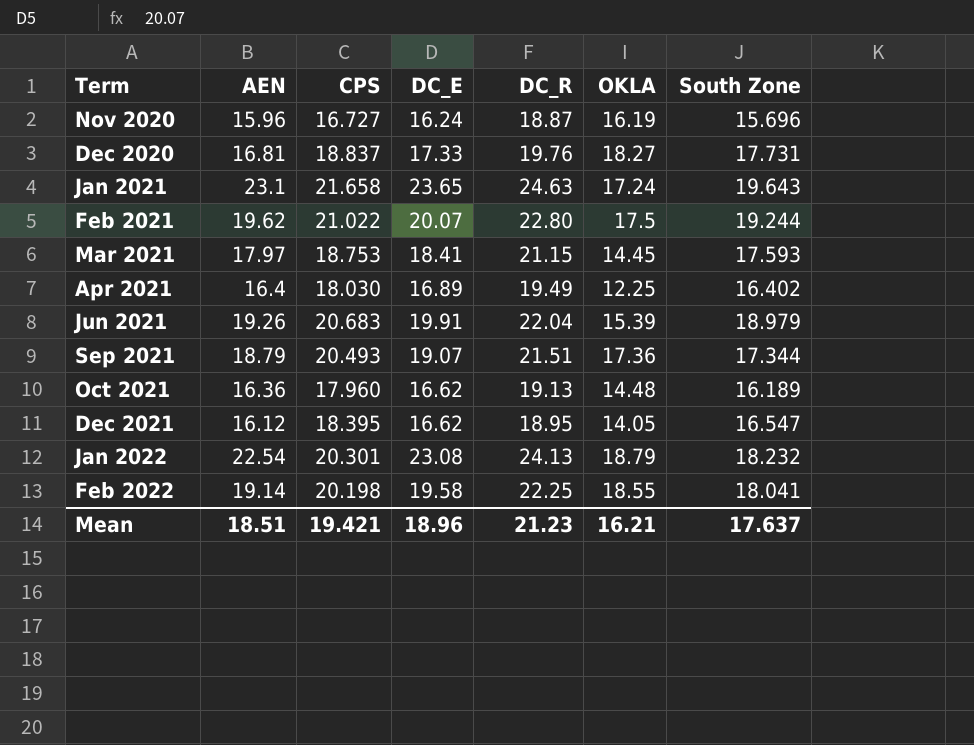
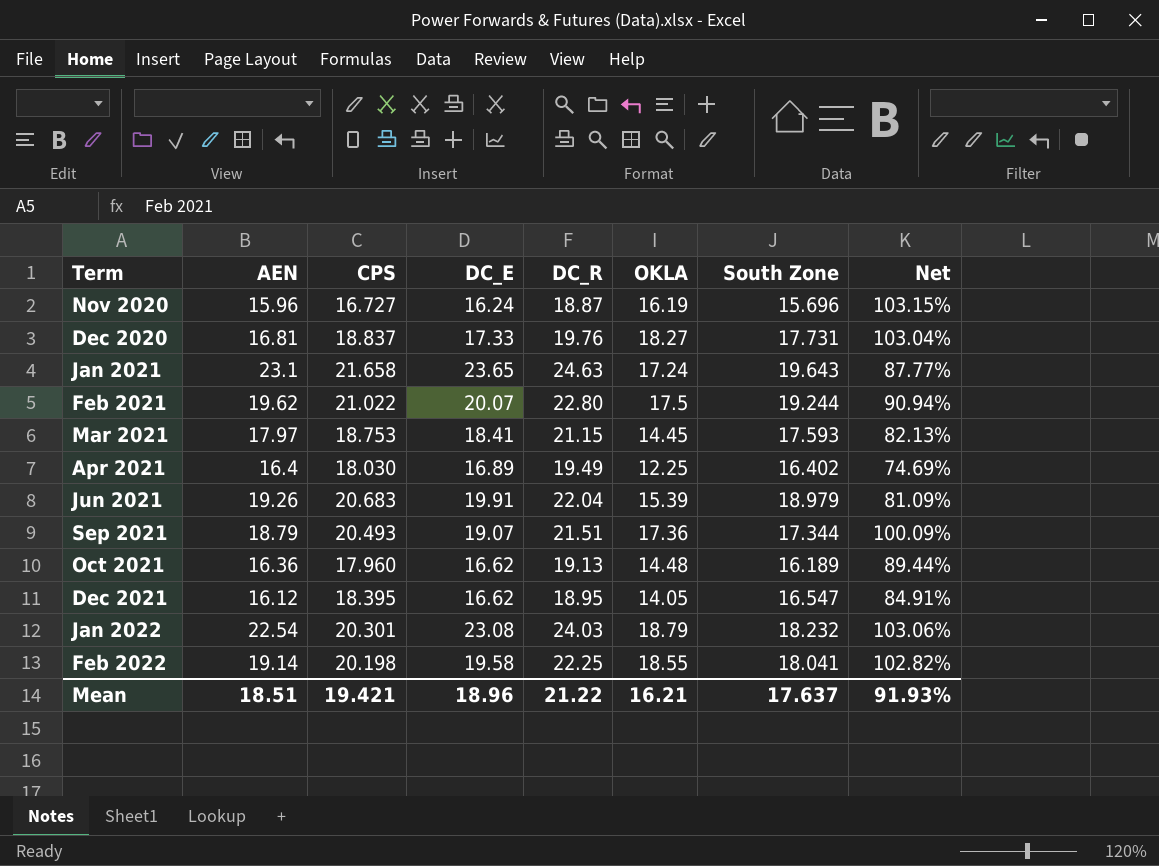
column Net | formula: none -> [OKLA] / [South Zone]
Jan 2022 | DC_R: 24.13 -> 24.03
Mean | DC_R: 21.23 -> 21.22

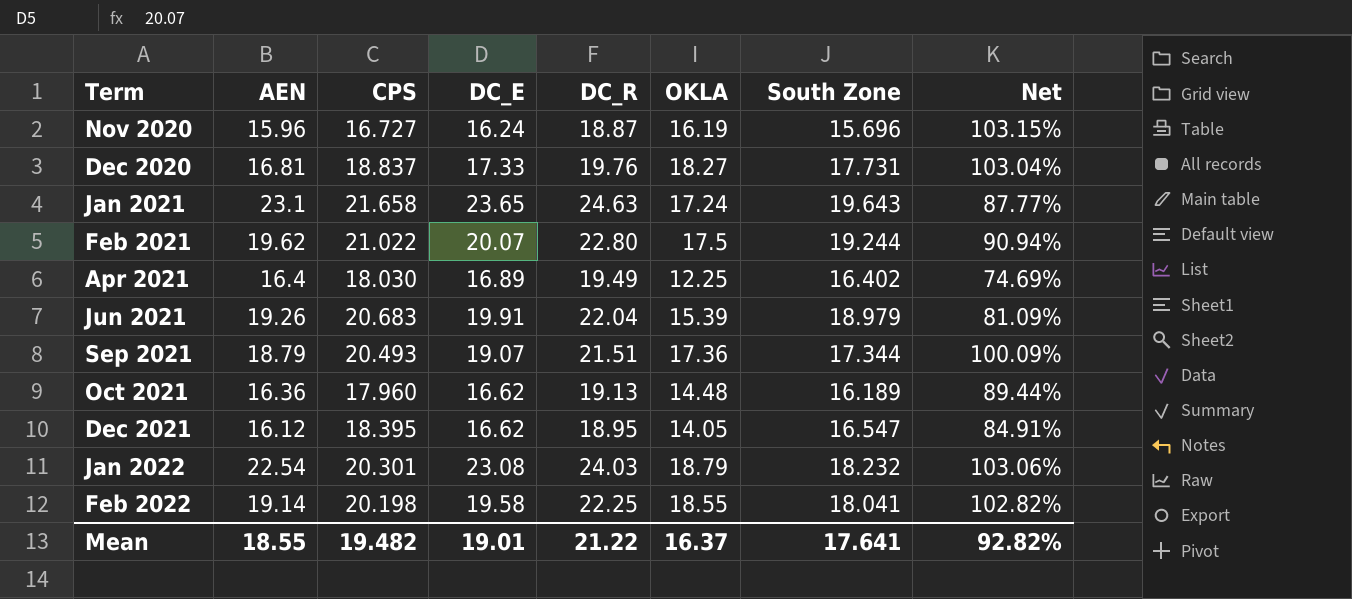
row Mar 2021: 17.97 | 18.753 | 18.41 | 21.15 | 14.45 | 17.593 | 82.13% -> none
Mean | AEN: 18.51 -> 18.55
Mean | CPS: 19.421 -> 19.482
Mean | DC_E: 18.96 -> 19.01
Mean | OKLA: 16.21 -> 16.37
Mean | South Zone: 17.637 -> 17.641
Mean | Net: 91.93% -> 92.82%

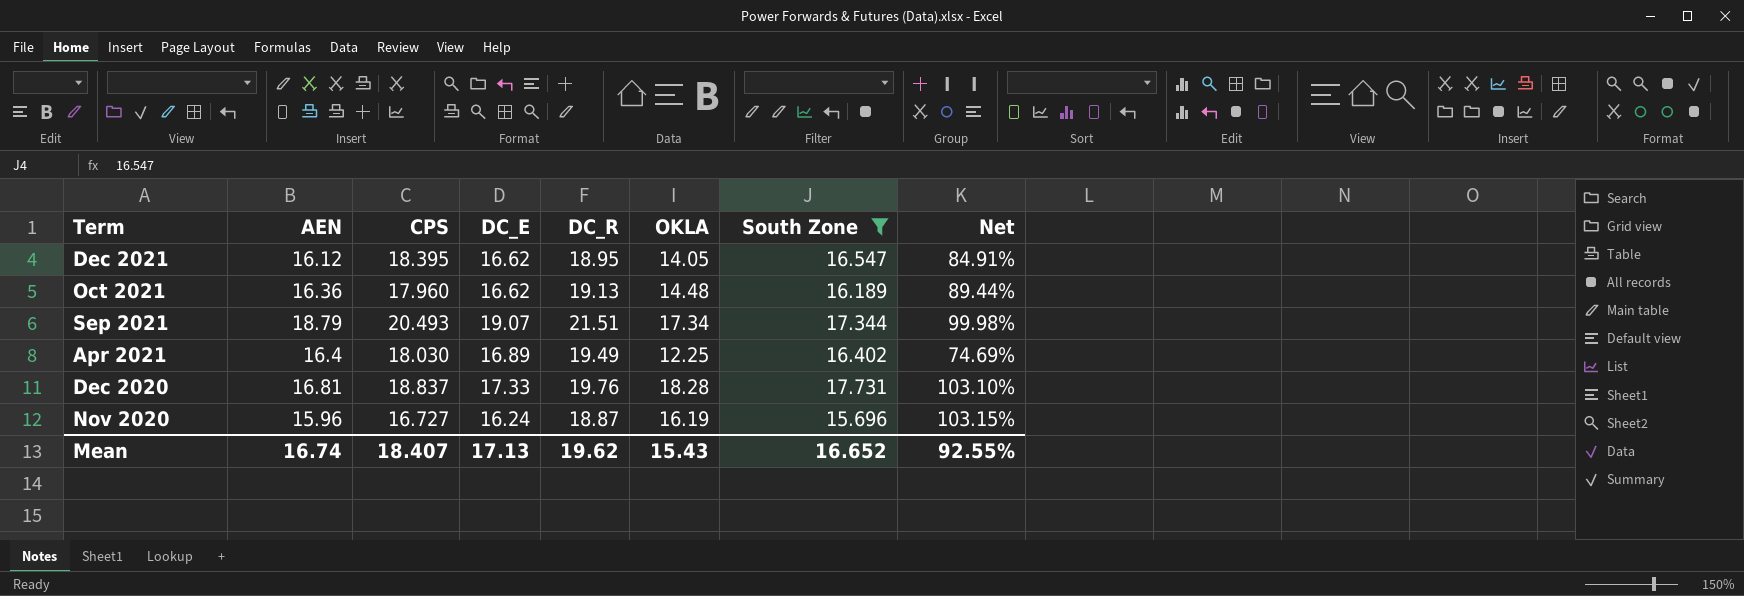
filter: none -> South Zone <= 17.731
row order: Term ascending -> Term descending
Sep 2021 | OKLA: 17.36 -> 17.34
Sep 2021 | Net: 100.09% -> 99.98%
Dec 2020 | OKLA: 18.27 -> 18.28
Dec 2020 | Net: 103.04% -> 103.10%
Mean | AEN: 18.55 -> 16.74
Mean | CPS: 19.482 -> 18.407
Mean | DC_E: 19.01 -> 17.13
Mean | DC_R: 21.22 -> 19.62
Mean | OKLA: 16.37 -> 15.43
Mean | South Zone: 17.641 -> 16.652
Mean | Net: 92.82% -> 92.55%

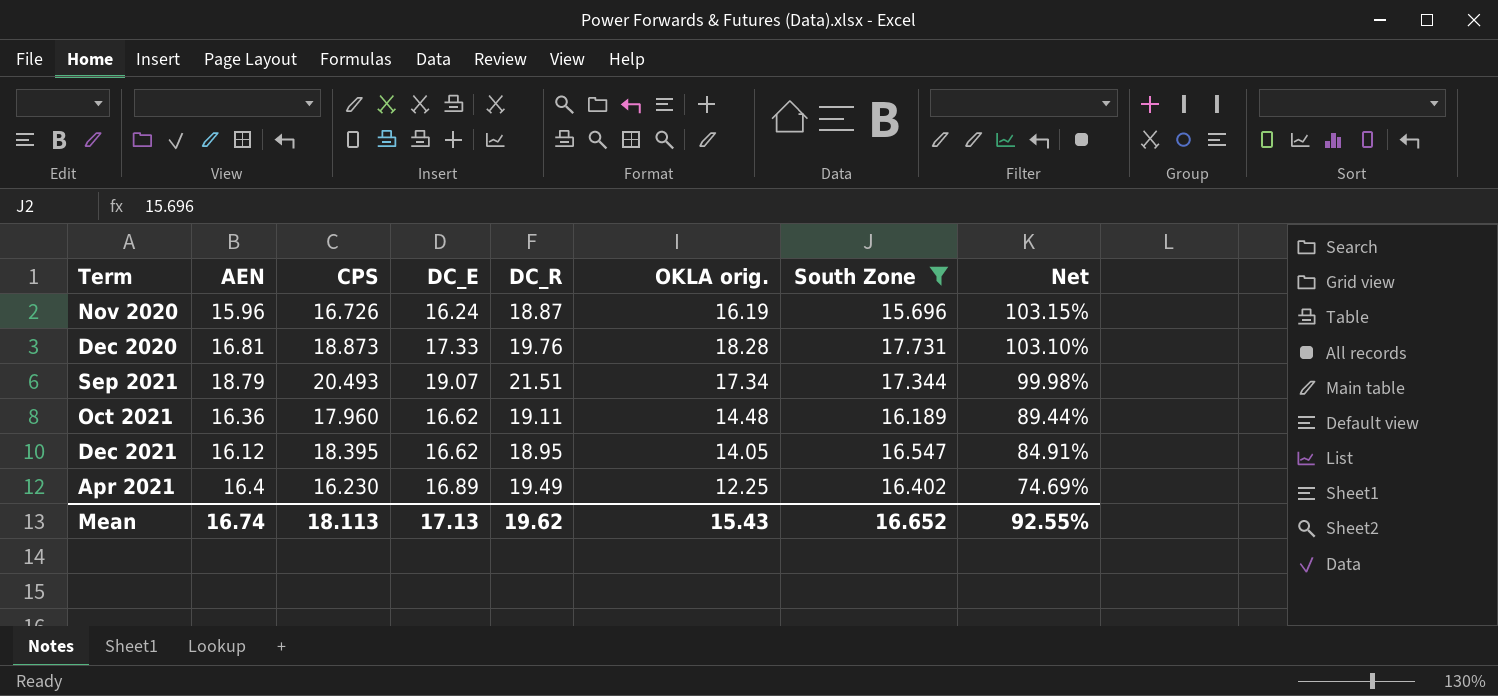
row order: Term descending -> Net descending
column name: OKLA -> OKLA orig.
Nov 2020 | CPS: 16.727 -> 16.726
Dec 2020 | CPS: 18.837 -> 18.873
Oct 2021 | DC_R: 19.13 -> 19.11
Apr 2021 | CPS: 18.030 -> 16.230
Mean | CPS: 18.407 -> 18.113

